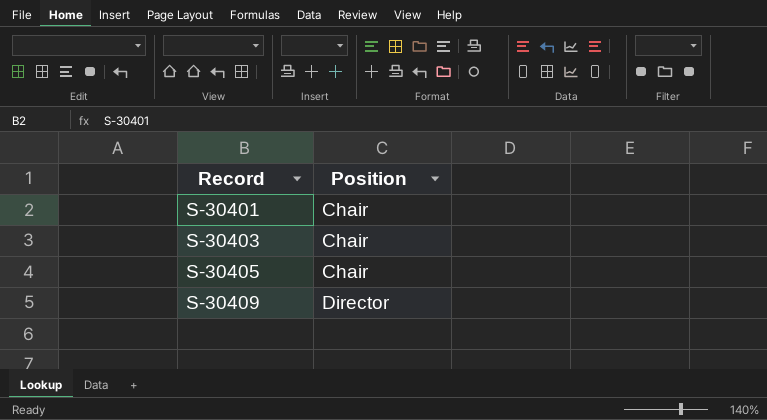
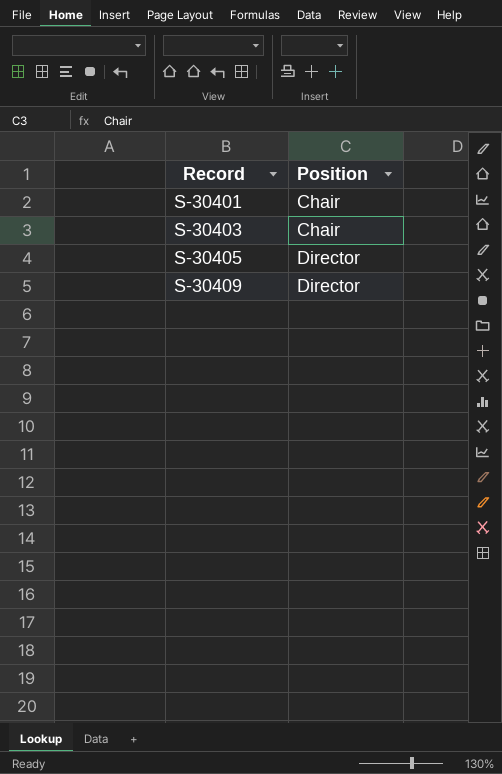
S-30405 | Position: Chair -> Director

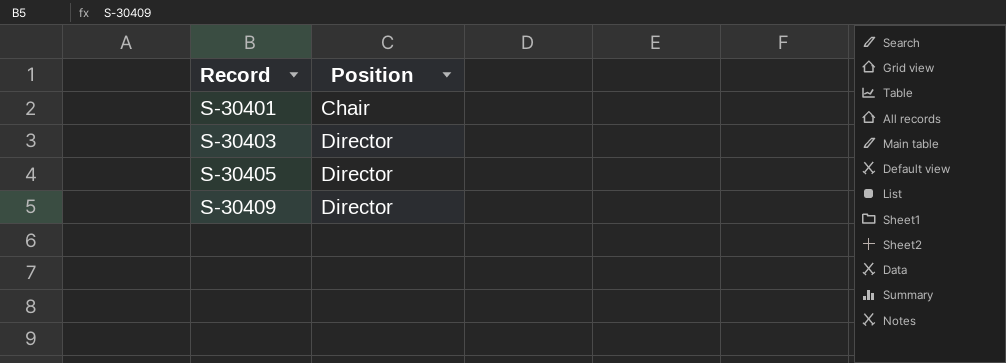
S-30403 | Position: Chair -> Director

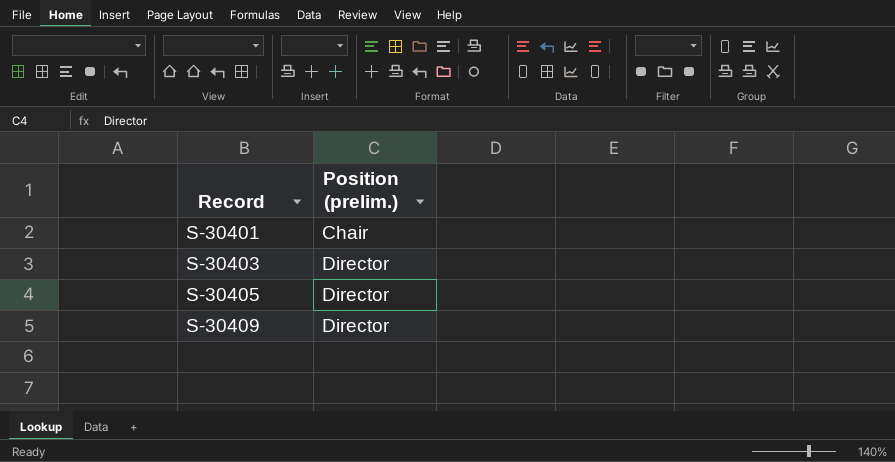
column name: Position -> Position (prelim.)

